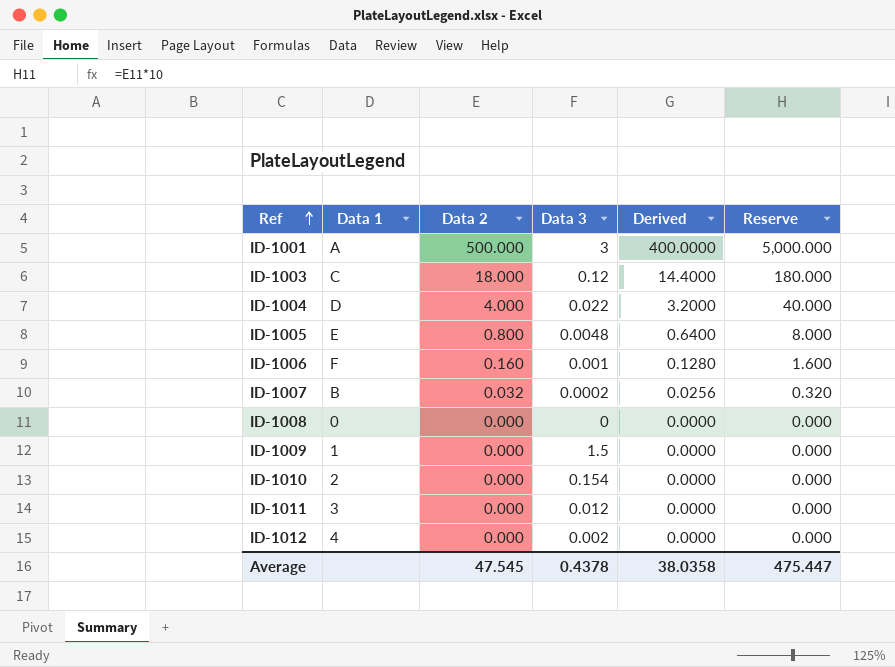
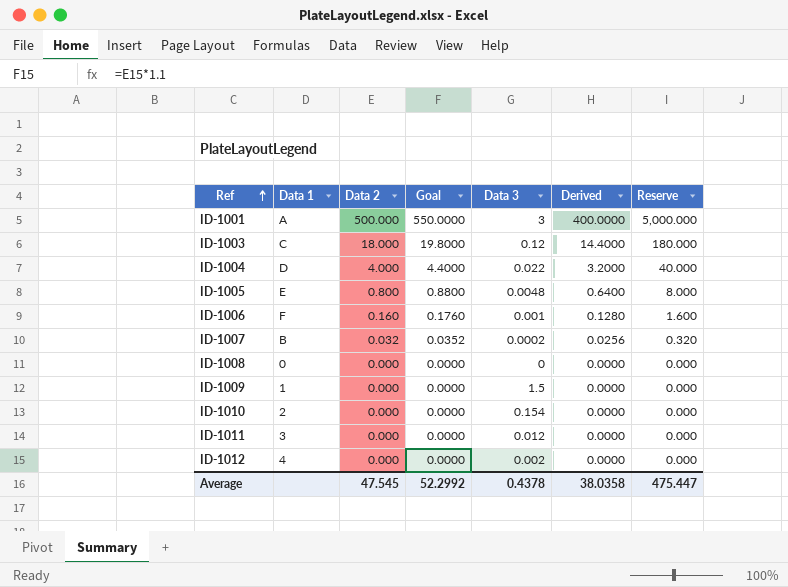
column Goal | formula: none -> [Data 2] * 1.1

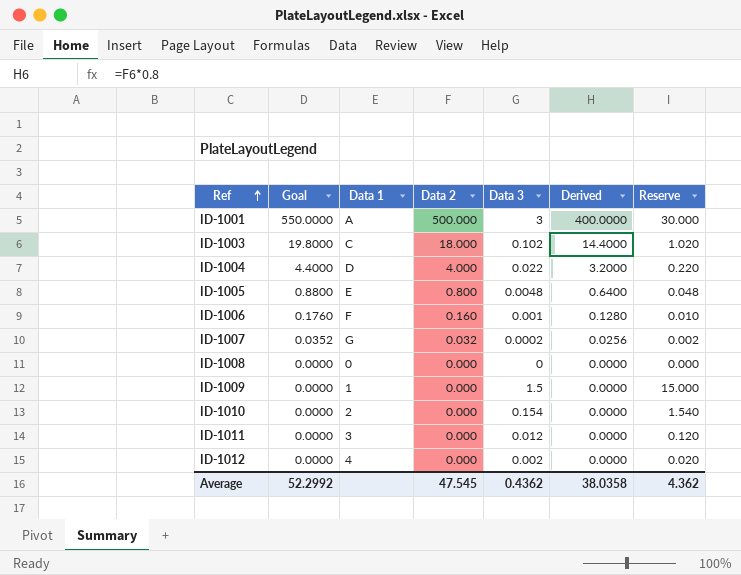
column Goal | position: 4 -> 2
column Reserve | formula: [Data 2] * 10 -> [Data 3] * 10
ID-1003 | Data 3: 0.12 -> 0.102
ID-1007 | Data 1: B -> G
Average | Data 3: 0.4378 -> 0.4362
Average | Reserve: 475.447 -> 4.362

